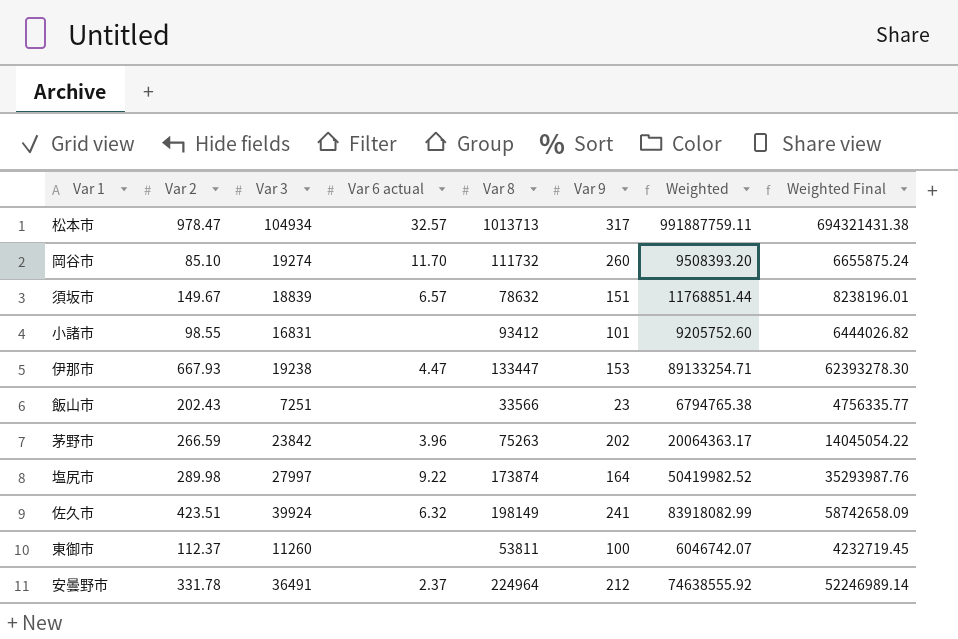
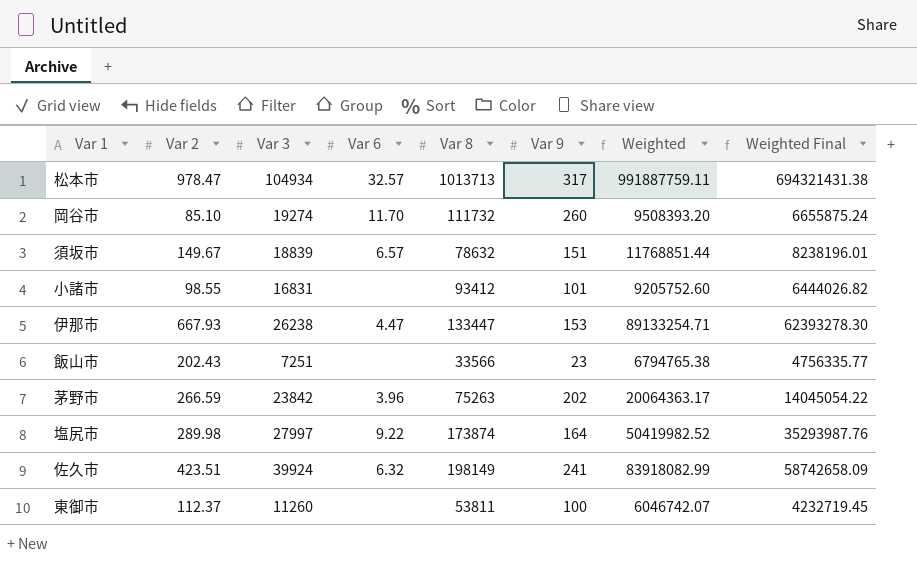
column name: Var 6 actual -> Var 6
row 安曇野市: 331.78 | 36491 | 2.37 | 224964 | 212 | 74638555.92 | 52246989.14 -> none
伊那市 | Var 3: 19238 -> 26238

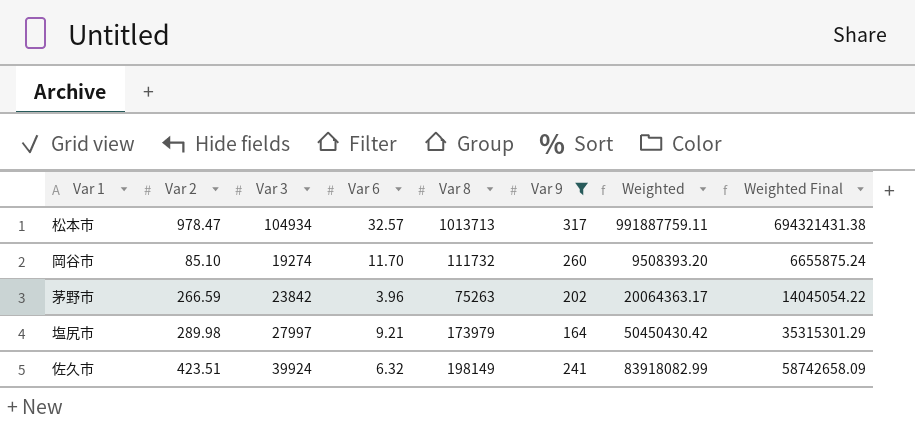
filter: none -> Var 9 >= 164
塩尻市 | Var 6: 9.22 -> 9.21
塩尻市 | Var 8: 173874 -> 173979
塩尻市 | Weighted: 50419982.52 -> 50450430.42
塩尻市 | Weighted Final: 35293987.76 -> 35315301.29

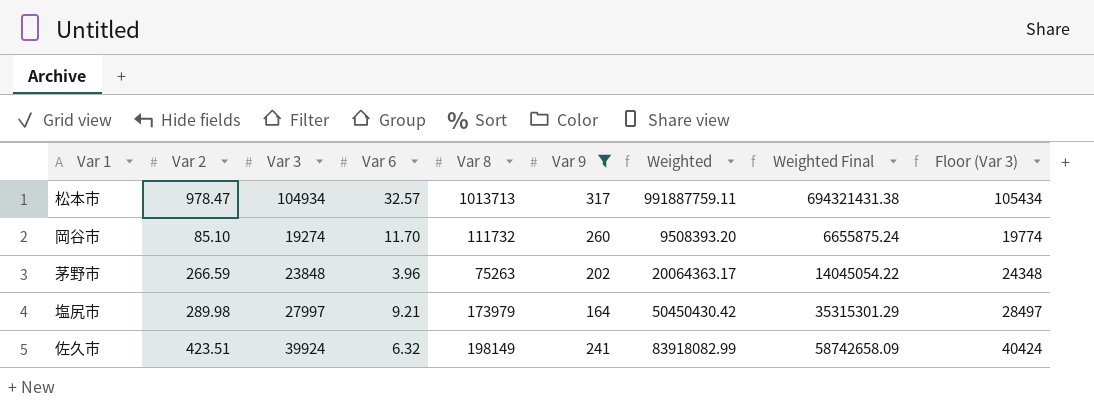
column Floor (Var 3) | formula: none -> [Var 3] + 500
茅野市 | Var 3: 23842 -> 23848

